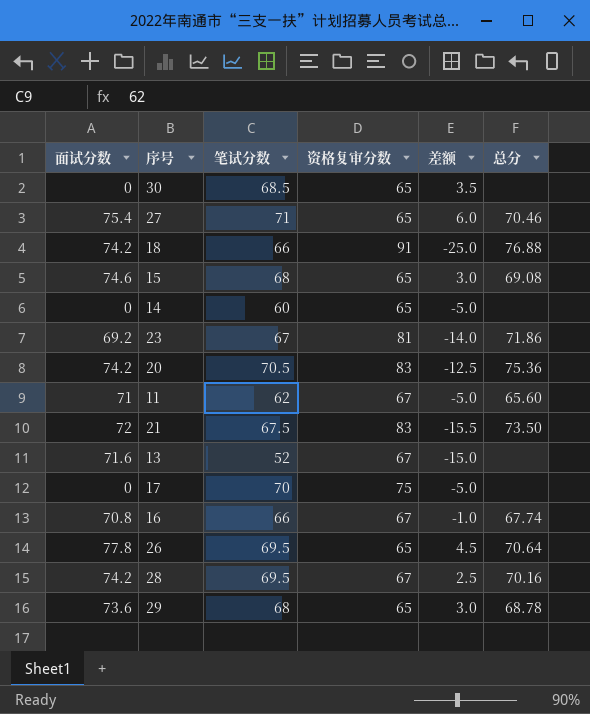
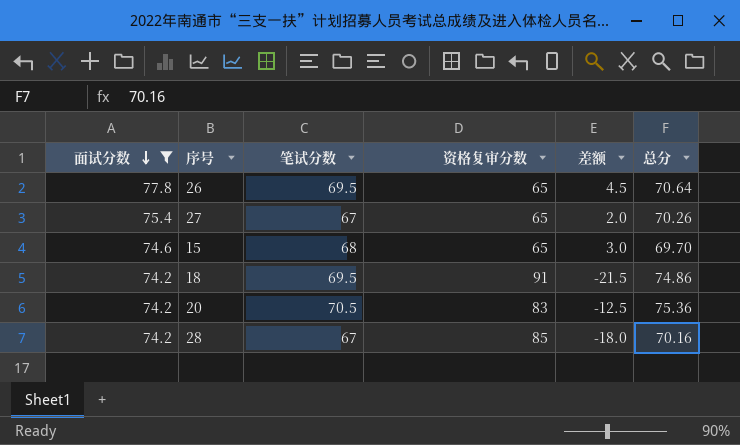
filter: none -> 面试分数 >= 74.2
row order: none -> 面试分数 descending
27 | 笔试分数: 71 -> 67
27 | 差额: 6.0 -> 2.0
27 | 总分: 70.46 -> 70.26
15 | 总分: 69.08 -> 69.70
18 | 笔试分数: 66 -> 69.5
18 | 差额: -25.0 -> -21.5
18 | 总分: 76.88 -> 74.86
28 | 笔试分数: 69.5 -> 67
28 | 资格复审分数: 67 -> 85
28 | 差额: 2.5 -> -18.0

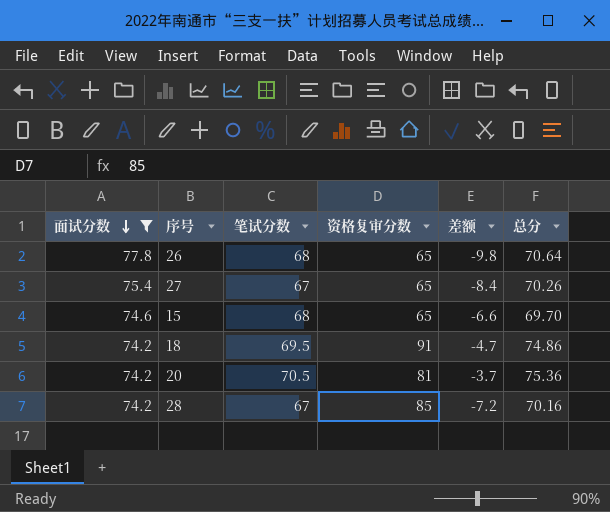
column 差额 | formula: [笔试分数] - [资格复审分数] -> [笔试分数] - [面试分数]
26 | 笔试分数: 69.5 -> 68
20 | 资格复审分数: 83 -> 81

